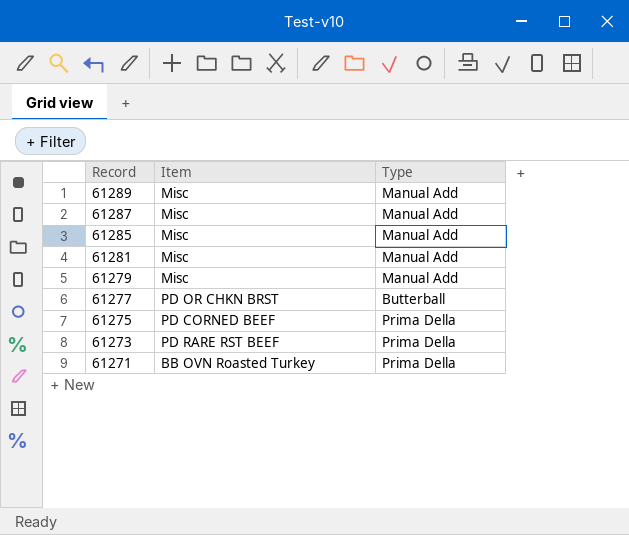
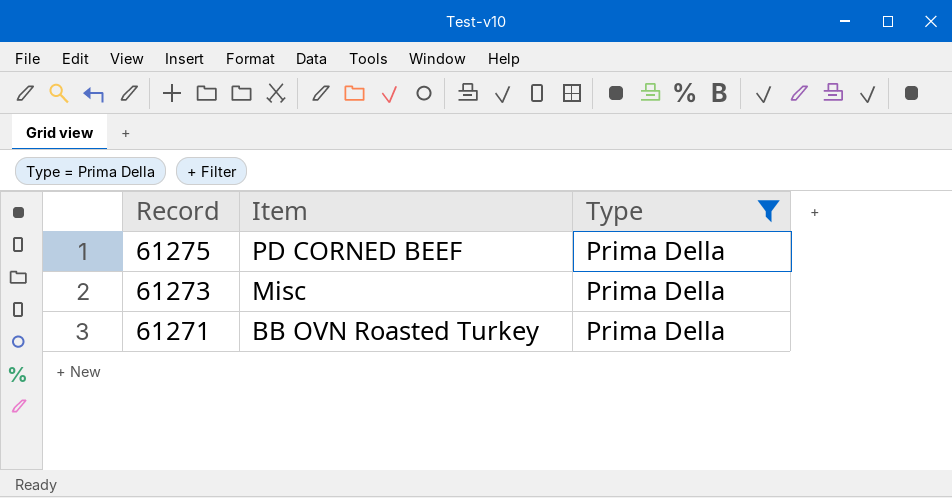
filter: none -> Type = Prima Della
61273 | Item: PD RARE RST BEEF -> Misc

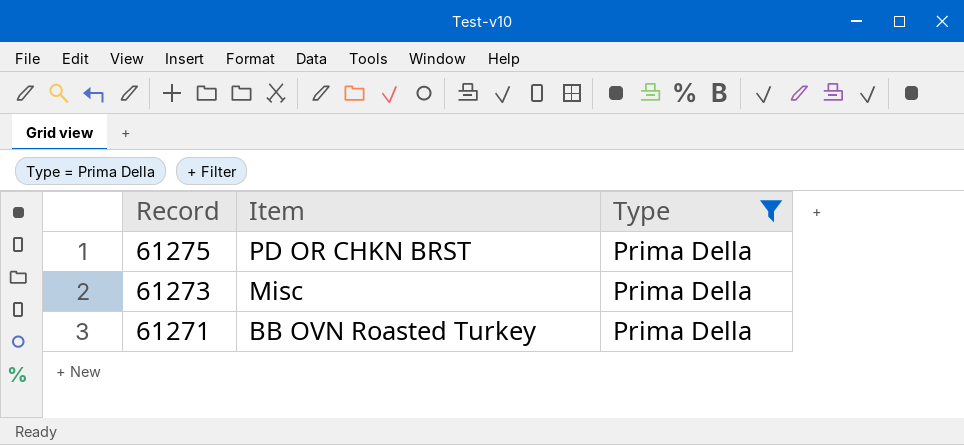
61275 | Item: PD CORNED BEEF -> PD OR CHKN BRST

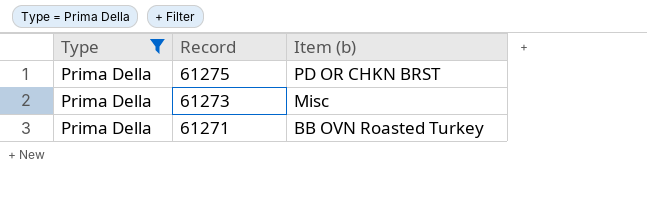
column Type | position: 3 -> 1
column name: Item -> Item (b)

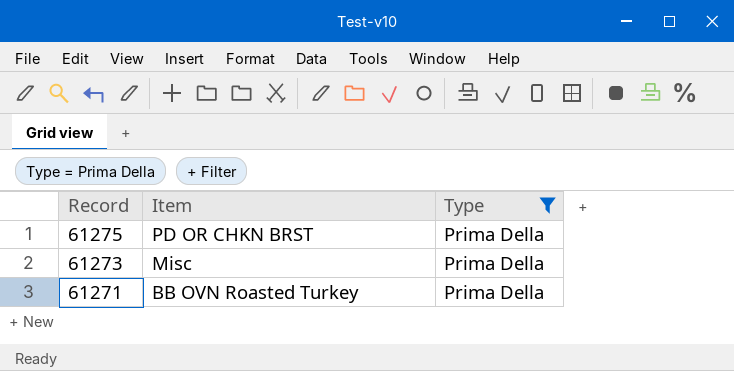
column name: Item (b) -> Item
column Type | position: 1 -> 3

